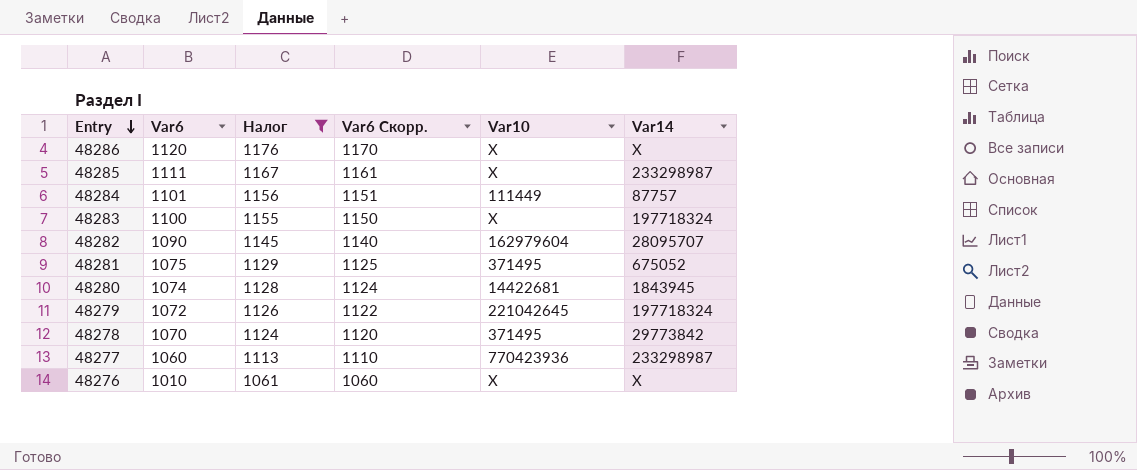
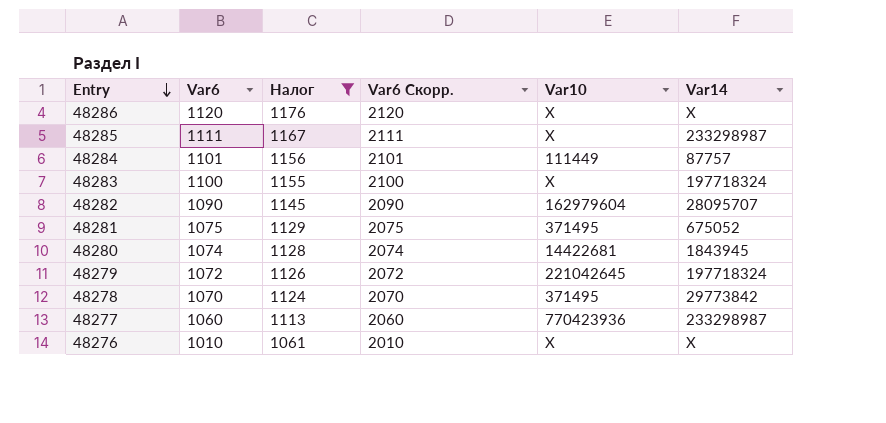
column Var6 Скорр. | formula: [Var6] + 50 -> [Var6] + 1000

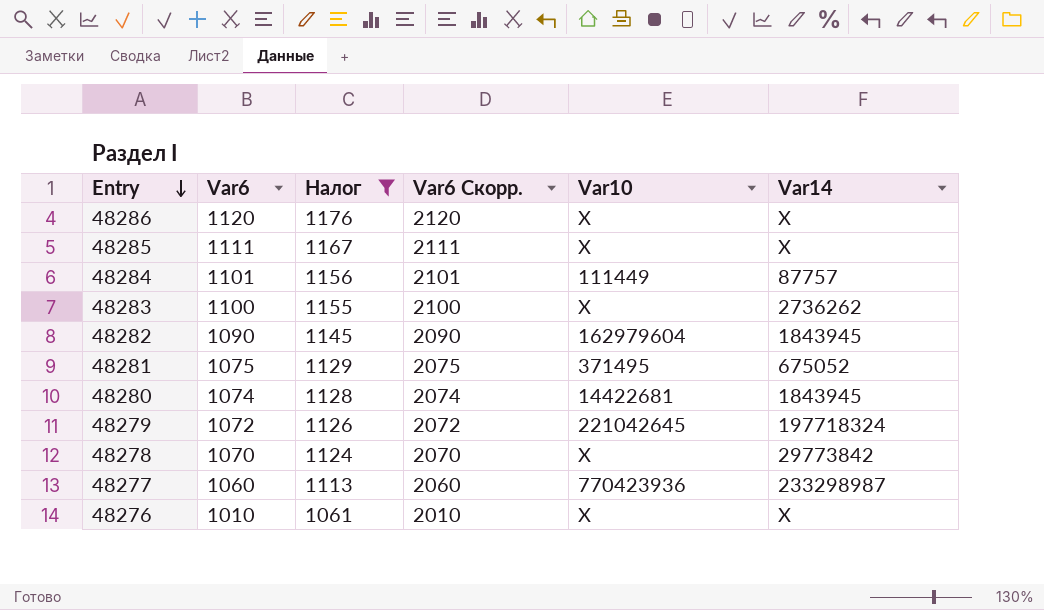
48285 | Var14: 233298987 -> Х
48283 | Var14: 197718324 -> 2736262
48282 | Var14: 28095707 -> 1843945
48278 | Var10: 371495 -> Х

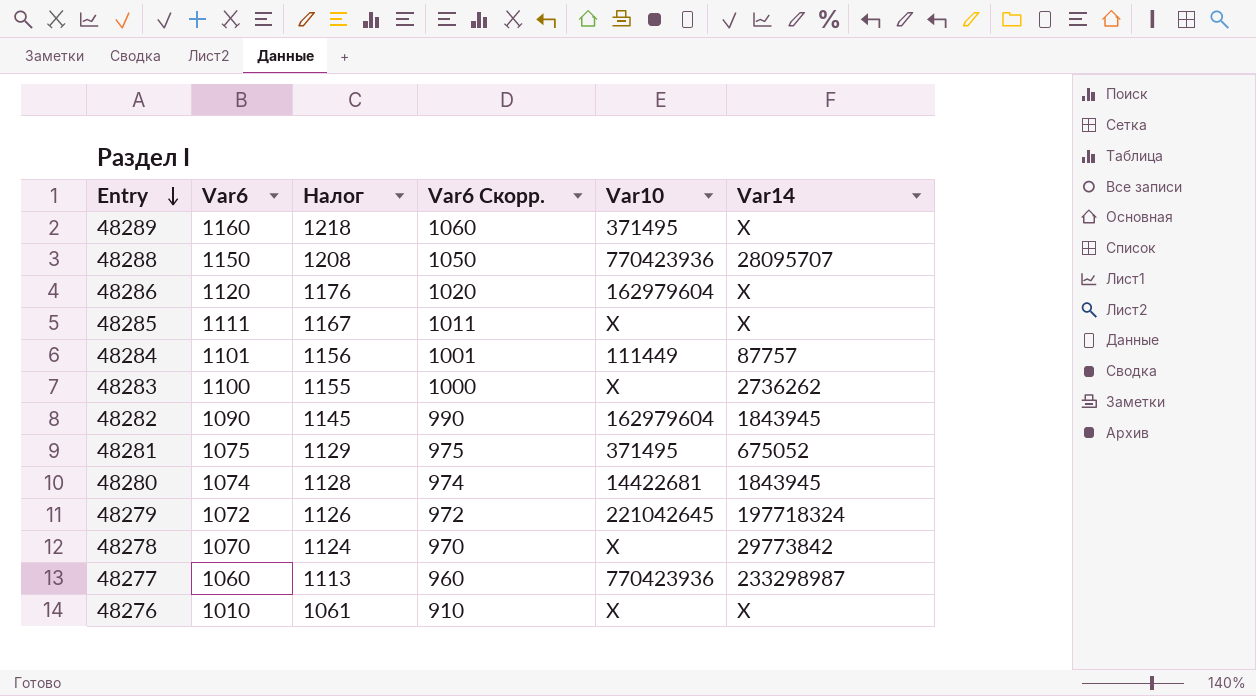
filter: Налог <= 1176 -> none
column Var6 Скорр. | formula: [Var6] + 1000 -> [Var6] - 100
48286 | Var10: Х -> 162979604

